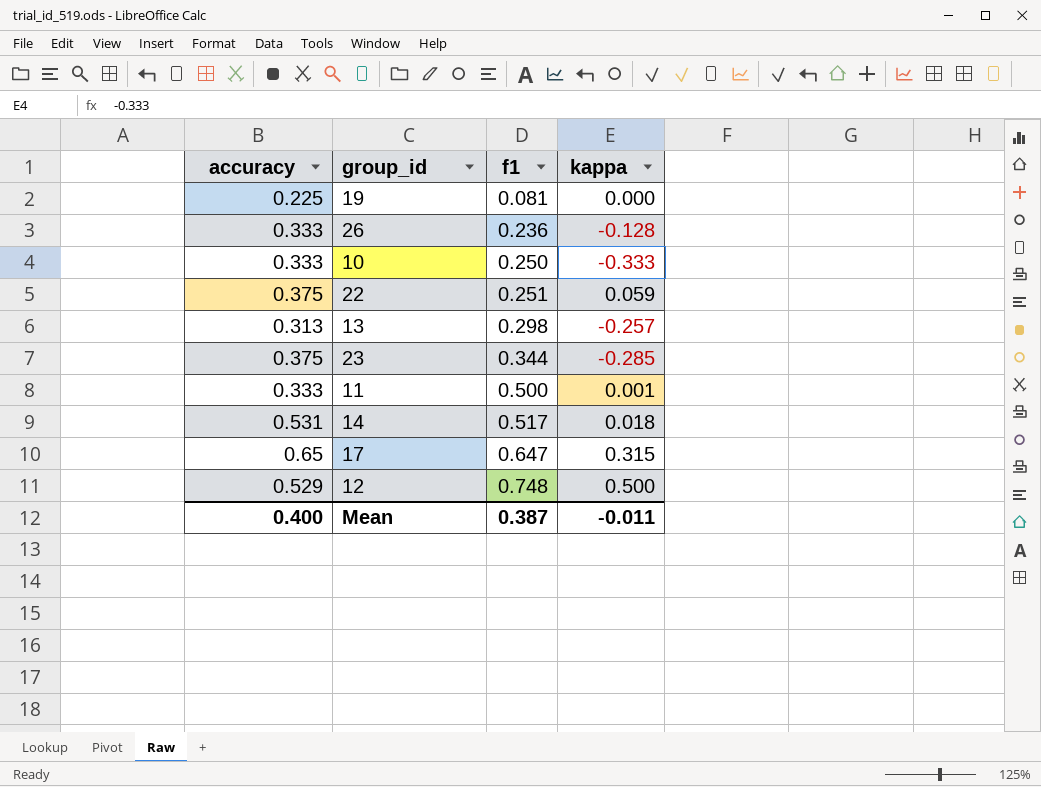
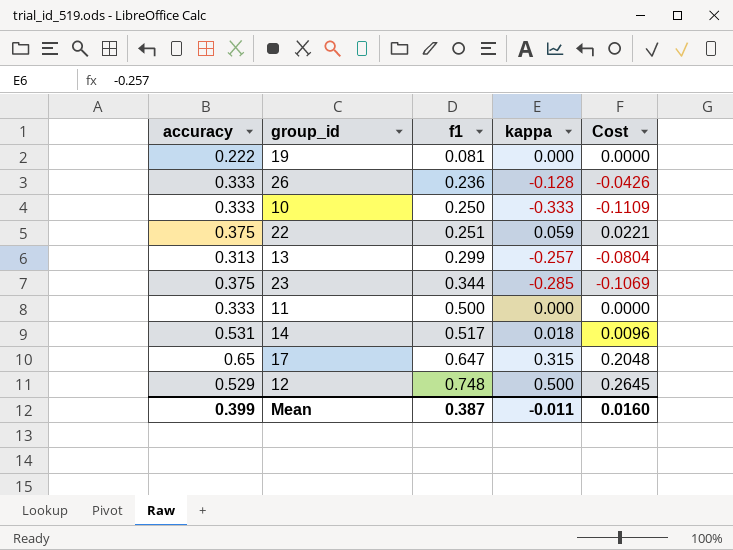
column Cost | formula: none -> [accuracy] * [kappa]
19 | accuracy: 0.225 -> 0.222
13 | f1: 0.298 -> 0.299
11 | kappa: 0.001 -> 0.000
Mean | accuracy: 0.400 -> 0.399

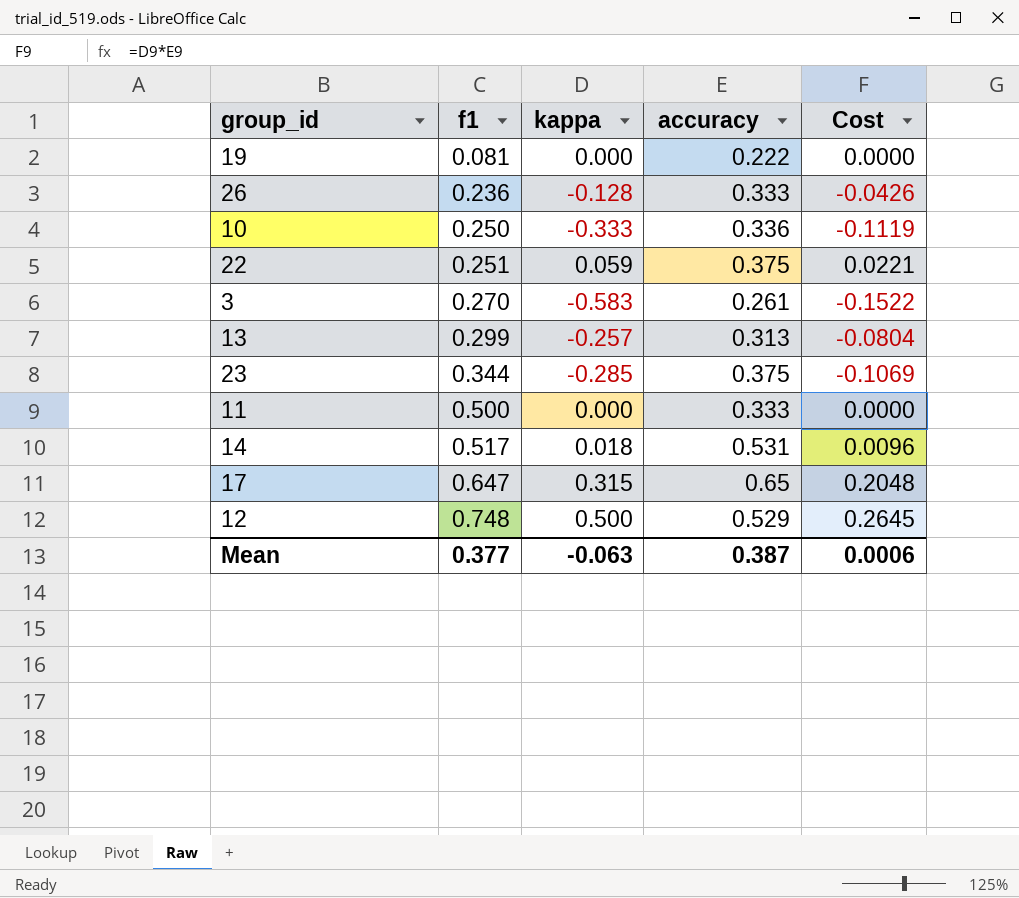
column accuracy | position: 1 -> 4
10 | accuracy: 0.333 -> 0.336
10 | Cost: -0.1109 -> -0.1119
row 3: none -> 0.270 | -0.583 | 0.261 | -0.1522
Mean | f1: 0.387 -> 0.377
Mean | kappa: -0.011 -> -0.063
Mean | accuracy: 0.399 -> 0.387
Mean | Cost: 0.0160 -> 0.0006

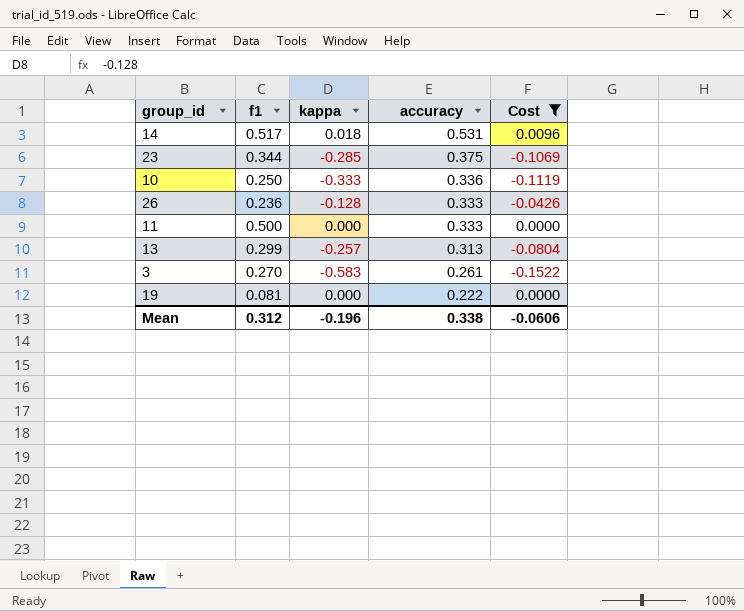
filter: none -> Cost <= 0.0096
row order: f1 ascending -> accuracy descending
Mean | f1: 0.377 -> 0.312
Mean | kappa: -0.063 -> -0.196
Mean | accuracy: 0.387 -> 0.338
Mean | Cost: 0.0006 -> -0.0606

